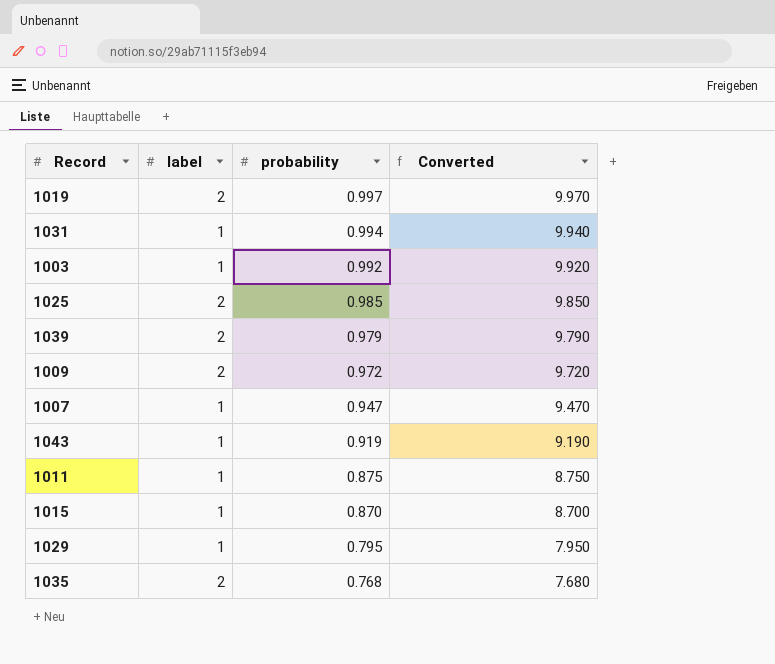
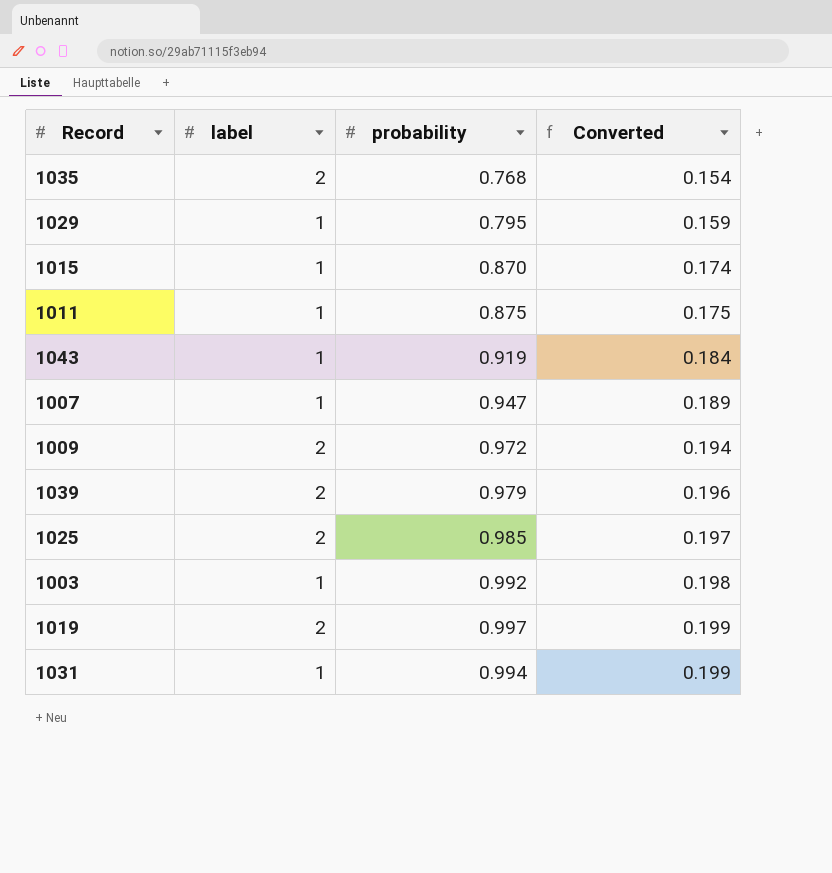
row order: probability descending -> Converted ascending
column Converted | formula: [probability] * 10 -> [probability] * 0.2

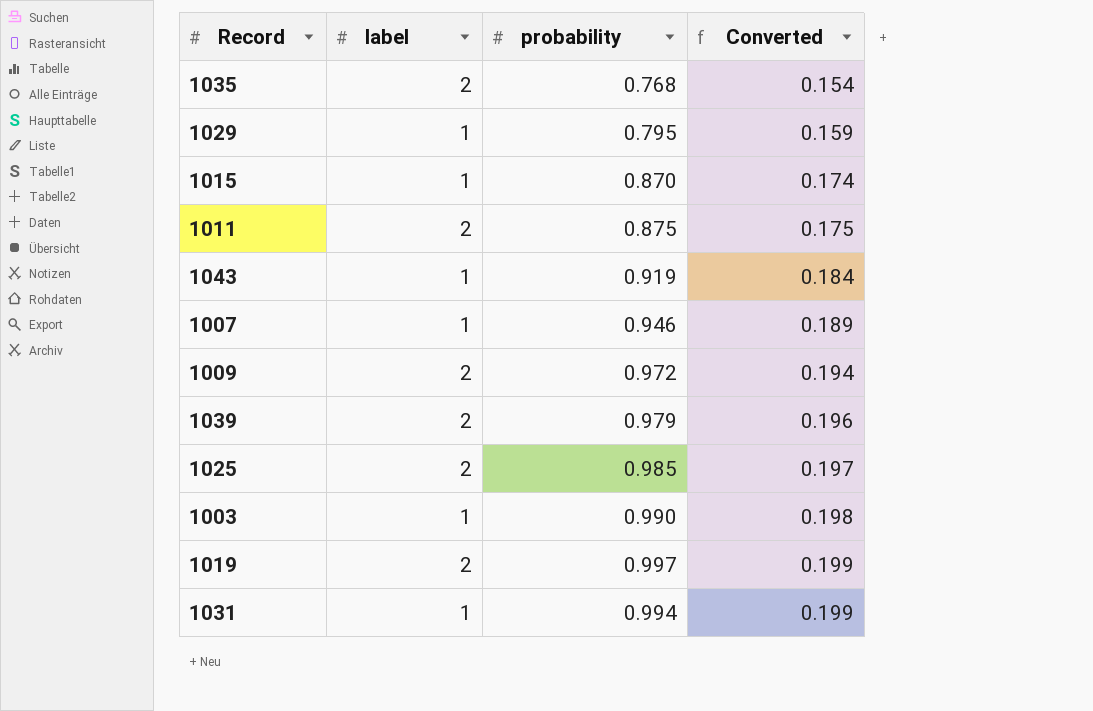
1011 | label: 1 -> 2
1007 | probability: 0.947 -> 0.946
1003 | probability: 0.992 -> 0.990

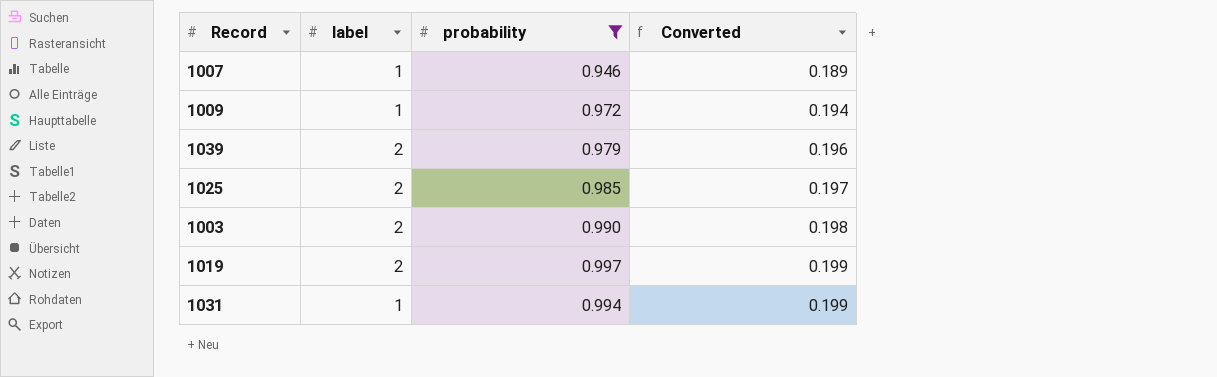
filter: none -> probability >= 0.946
1009 | label: 2 -> 1
1003 | label: 1 -> 2

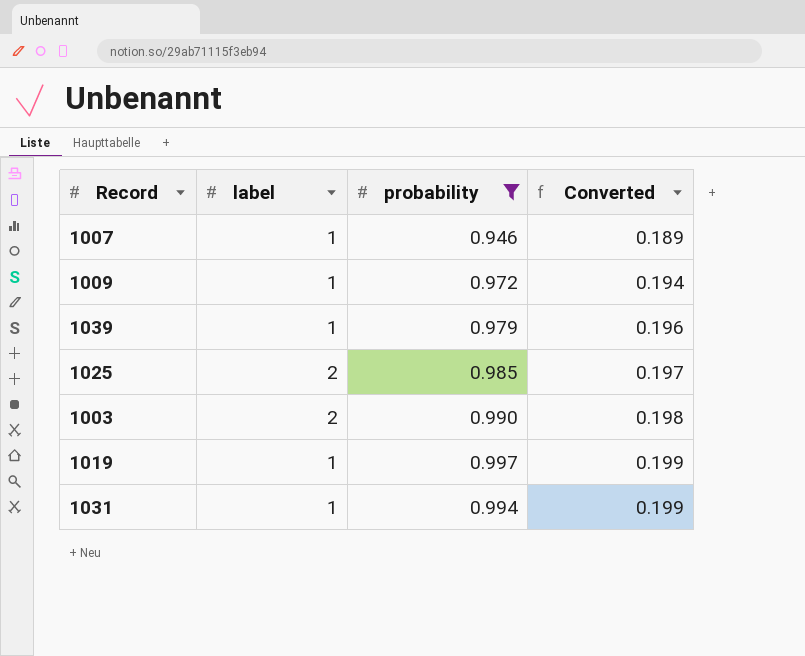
1039 | label: 2 -> 1
1019 | label: 2 -> 1

